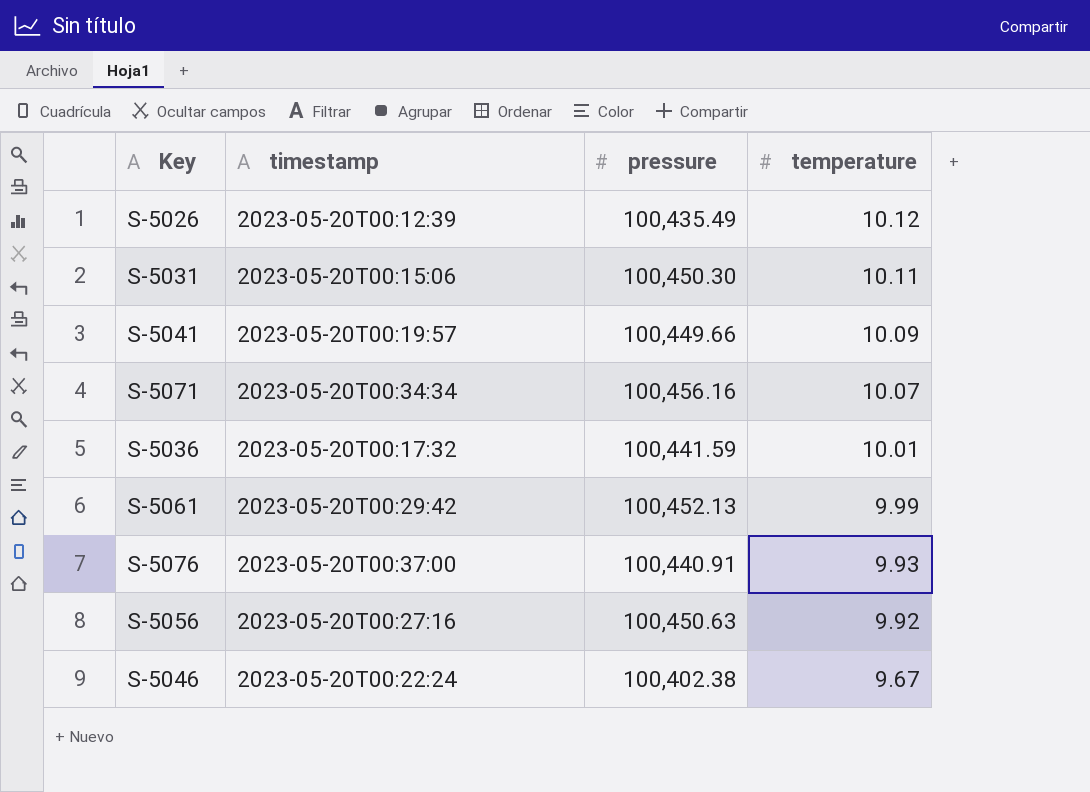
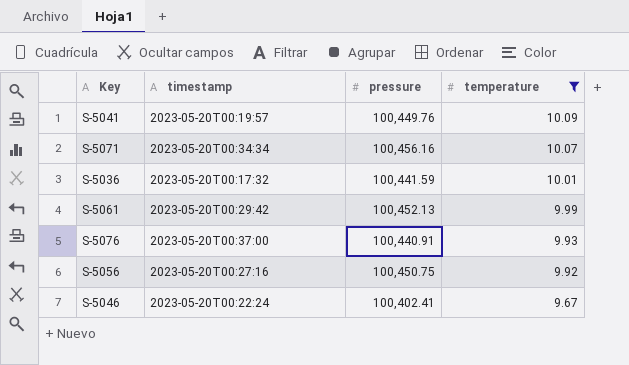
filter: none -> temperature <= 10.09
S-5041 | pressure: 100,449.66 -> 100,449.76
S-5056 | pressure: 100,450.63 -> 100,450.75
S-5046 | pressure: 100,402.38 -> 100,402.41

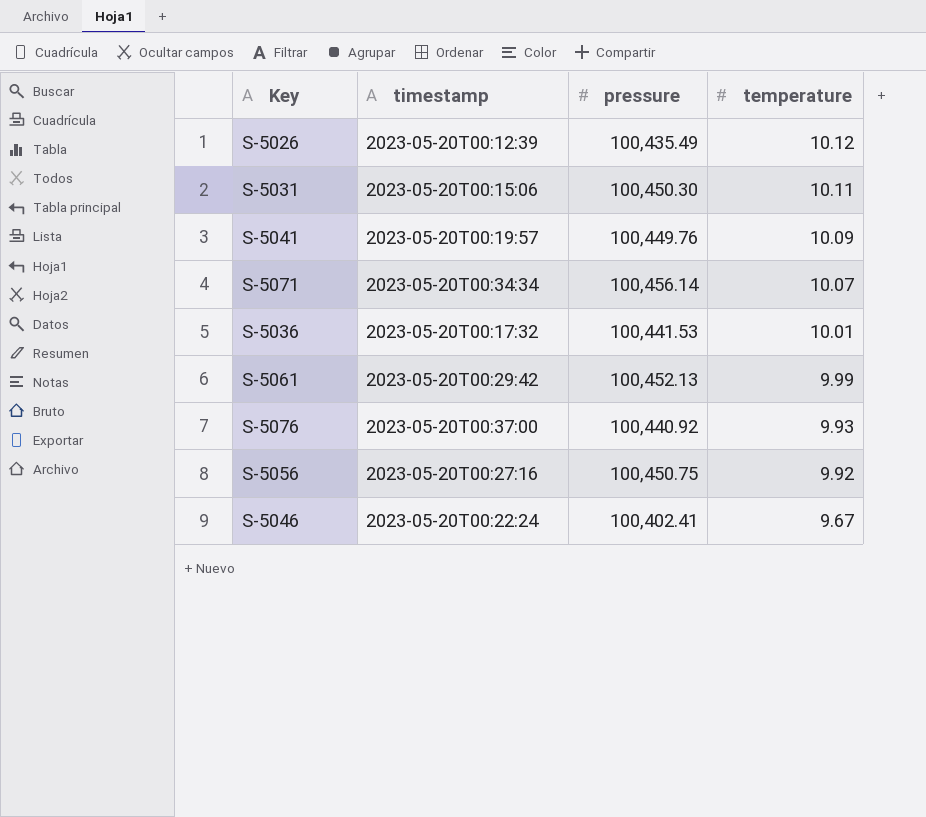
filter: temperature <= 10.09 -> none
S-5071 | pressure: 100,456.16 -> 100,456.14
S-5036 | pressure: 100,441.59 -> 100,441.53
S-5076 | pressure: 100,440.91 -> 100,440.92

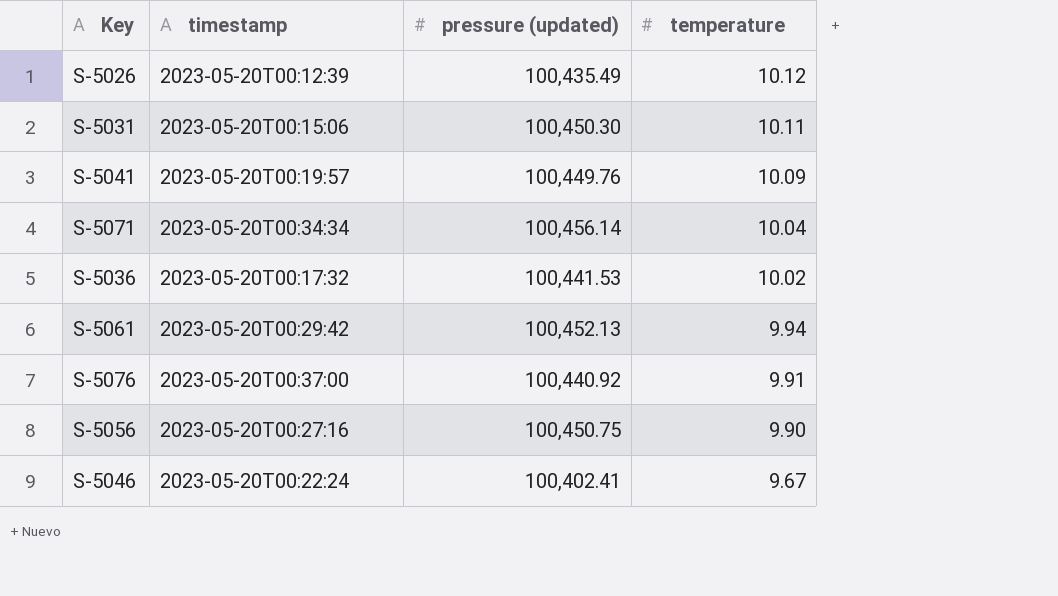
column name: pressure -> pressure (updated)
S-5071 | temperature: 10.07 -> 10.04
S-5036 | temperature: 10.01 -> 10.02
S-5061 | temperature: 9.99 -> 9.94
S-5076 | temperature: 9.93 -> 9.91
S-5056 | temperature: 9.92 -> 9.90

